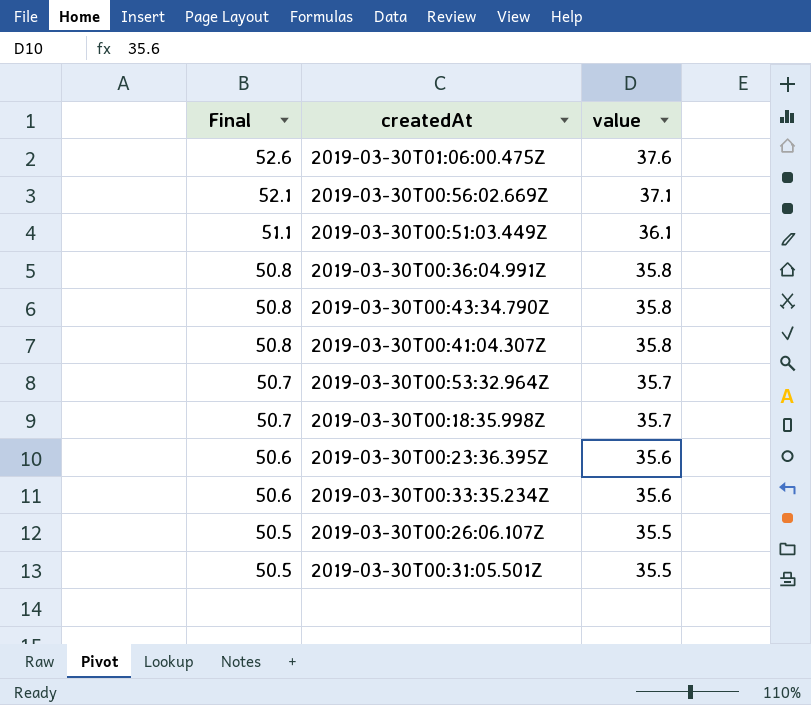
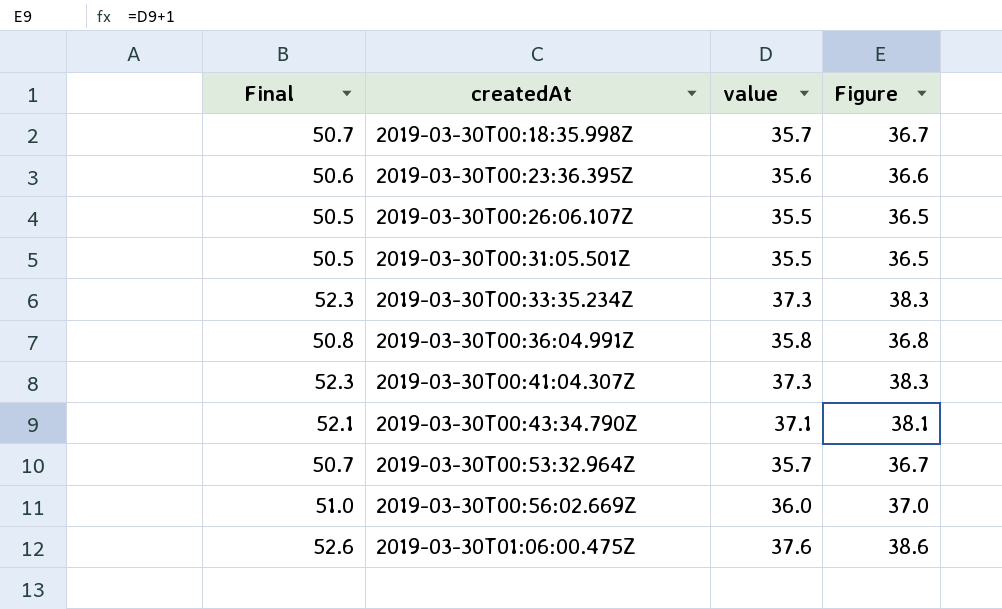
row order: Final descending -> createdAt ascending
column Figure | formula: none -> [value] + 1
row 2019-03-30T00:51:03.449Z: 51.1 | 36.1 -> none
2019-03-30T00:33:35.234Z | Final: 50.6 -> 52.3
2019-03-30T00:33:35.234Z | value: 35.6 -> 37.3
2019-03-30T00:41:04.307Z | Final: 50.8 -> 52.3
2019-03-30T00:41:04.307Z | value: 35.8 -> 37.3
2019-03-30T00:43:34.790Z | Final: 50.8 -> 52.1
2019-03-30T00:43:34.790Z | value: 35.8 -> 37.1
2019-03-30T00:56:02.669Z | Final: 52.1 -> 51.0
2019-03-30T00:56:02.669Z | value: 37.1 -> 36.0

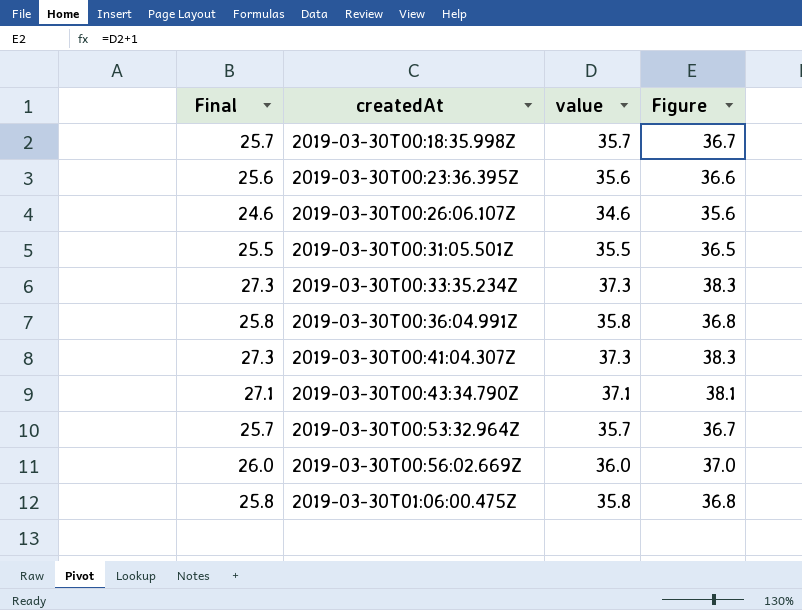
column Final | formula: [value] + 15 -> [value] - 10
2019-03-30T00:26:06.107Z | value: 35.5 -> 34.6
2019-03-30T00:26:06.107Z | Figure: 36.5 -> 35.6
2019-03-30T01:06:00.475Z | value: 37.6 -> 35.8
2019-03-30T01:06:00.475Z | Figure: 38.6 -> 36.8

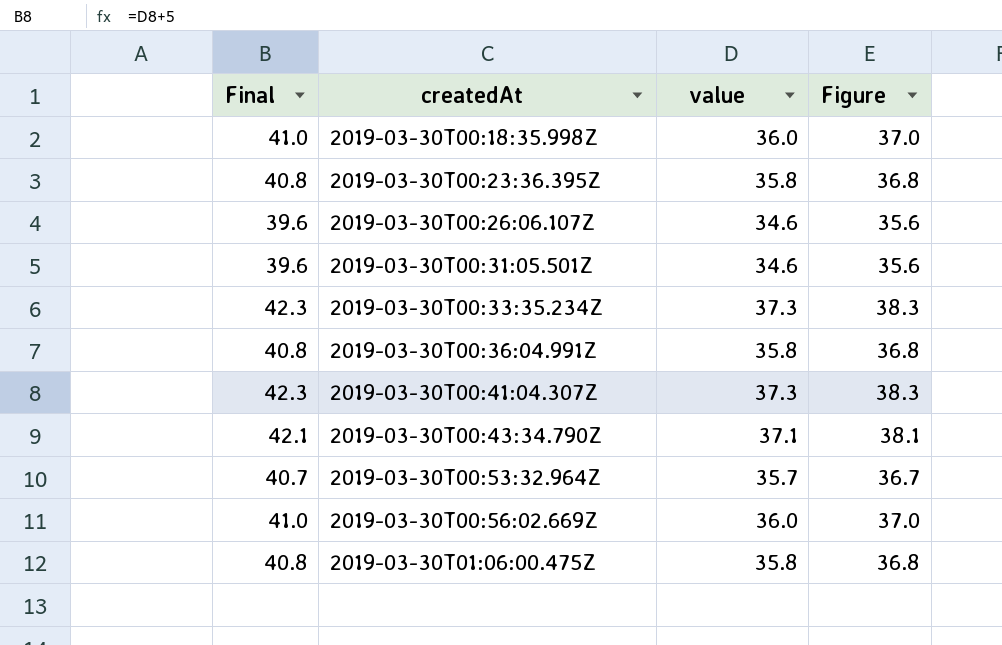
column Final | formula: [value] - 10 -> [value] + 5
2019-03-30T00:18:35.998Z | value: 35.7 -> 36.0
2019-03-30T00:18:35.998Z | Figure: 36.7 -> 37.0
2019-03-30T00:23:36.395Z | value: 35.6 -> 35.8
2019-03-30T00:23:36.395Z | Figure: 36.6 -> 36.8
2019-03-30T00:31:05.501Z | value: 35.5 -> 34.6
2019-03-30T00:31:05.501Z | Figure: 36.5 -> 35.6

